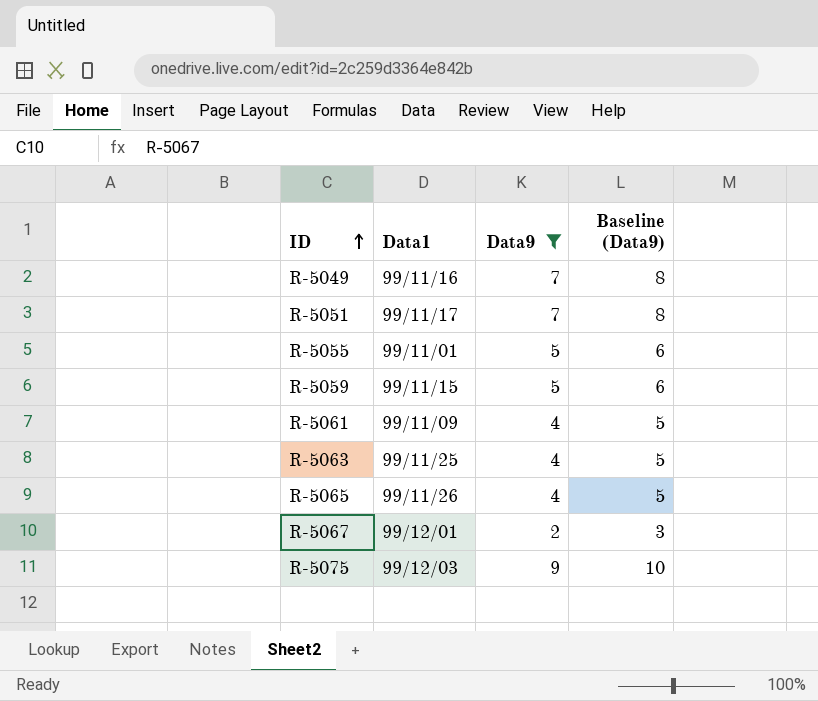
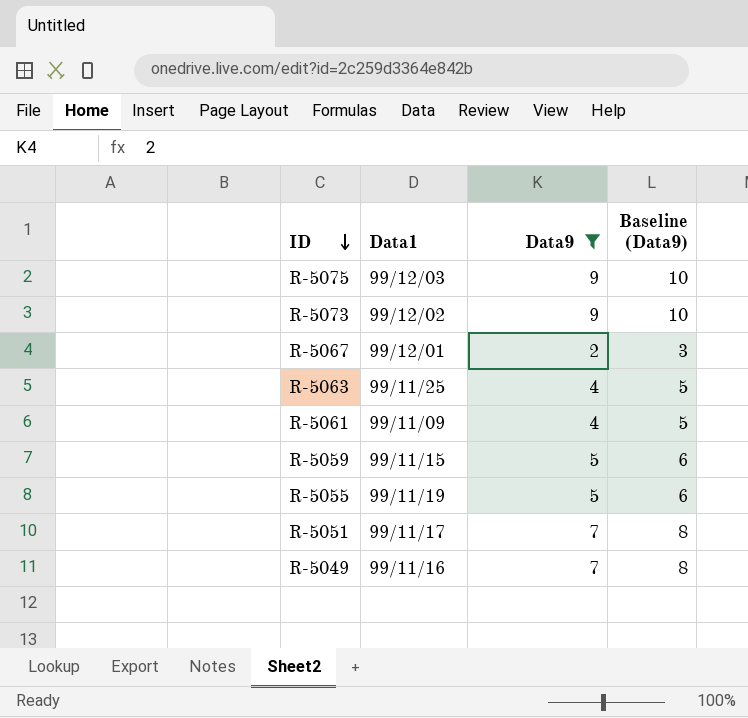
row order: ID ascending -> ID descending
row R-5065: 99/11/26 | 4 | 5 -> none
row R-5073: none -> 99/12/02 | 9 | 10
R-5055 | Data1: 99/11/01 -> 99/11/19

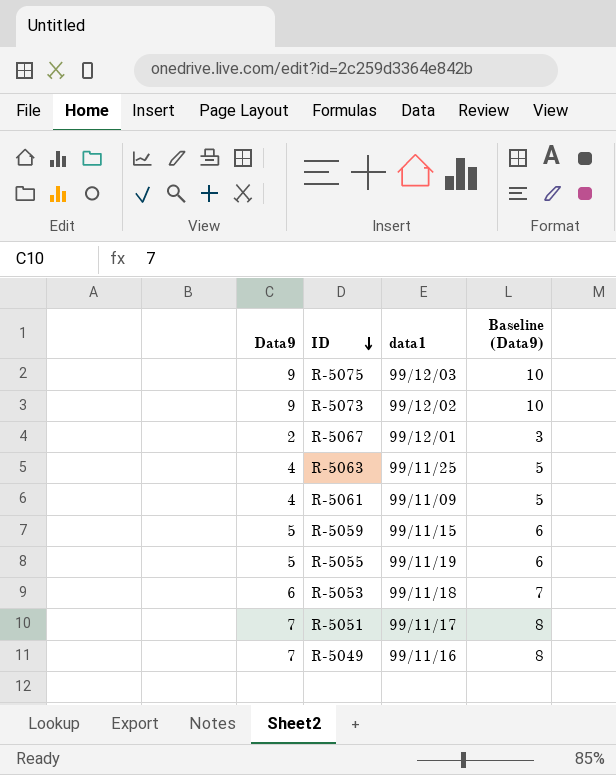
filter: Data9 != 6 -> none
column Data9 | position: 3 -> 1
column name: Data1 -> data1

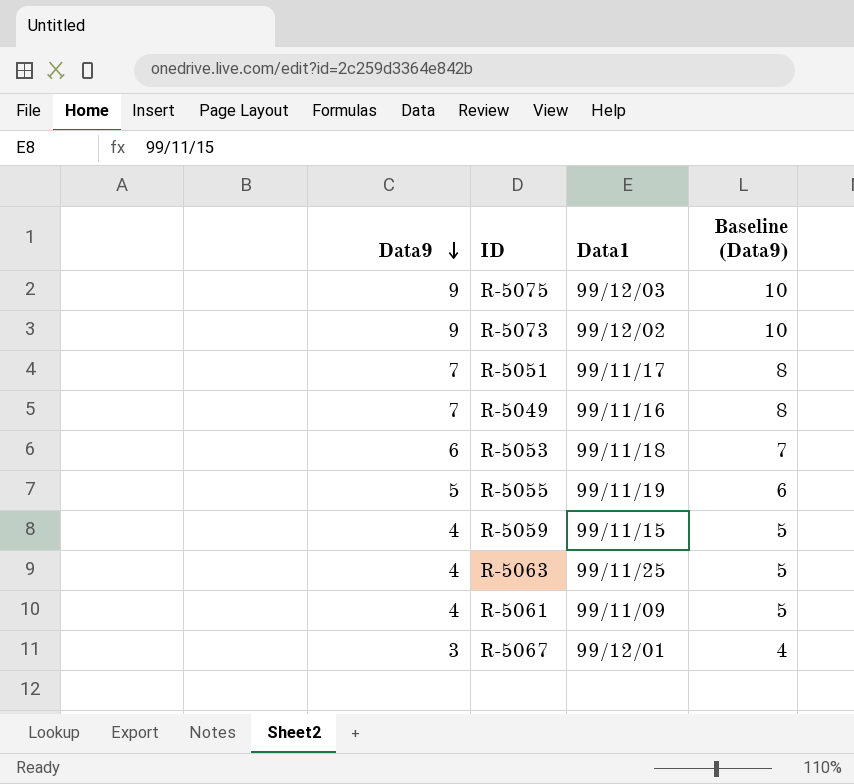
row order: ID descending -> Data9 descending
column name: data1 -> Data1
R-5059 | Data9: 5 -> 4
R-5059 | Baseline (Data9): 6 -> 5
R-5067 | Data9: 2 -> 3
R-5067 | Baseline (Data9): 3 -> 4

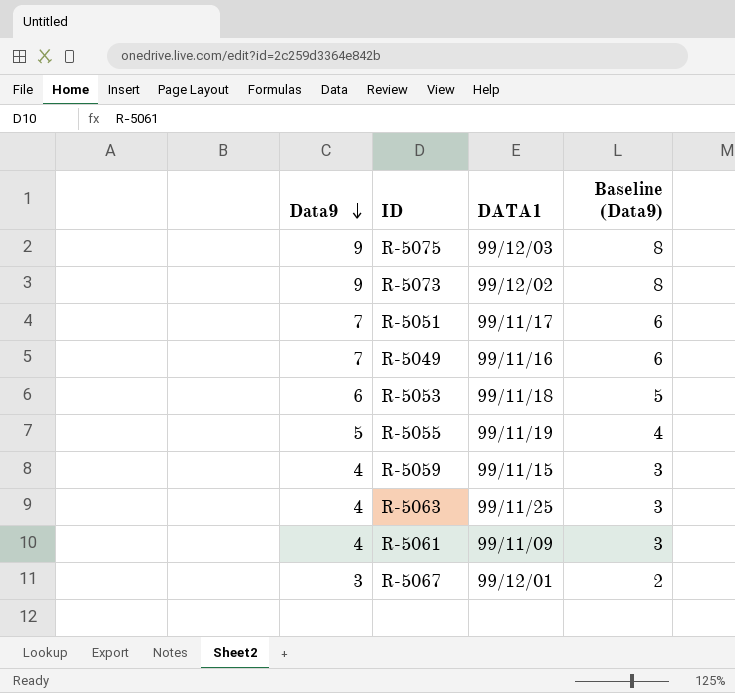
column name: Data1 -> DATA1
column Baseline (Data9) | formula: [Data9] + 1 -> [Data9] - 1

